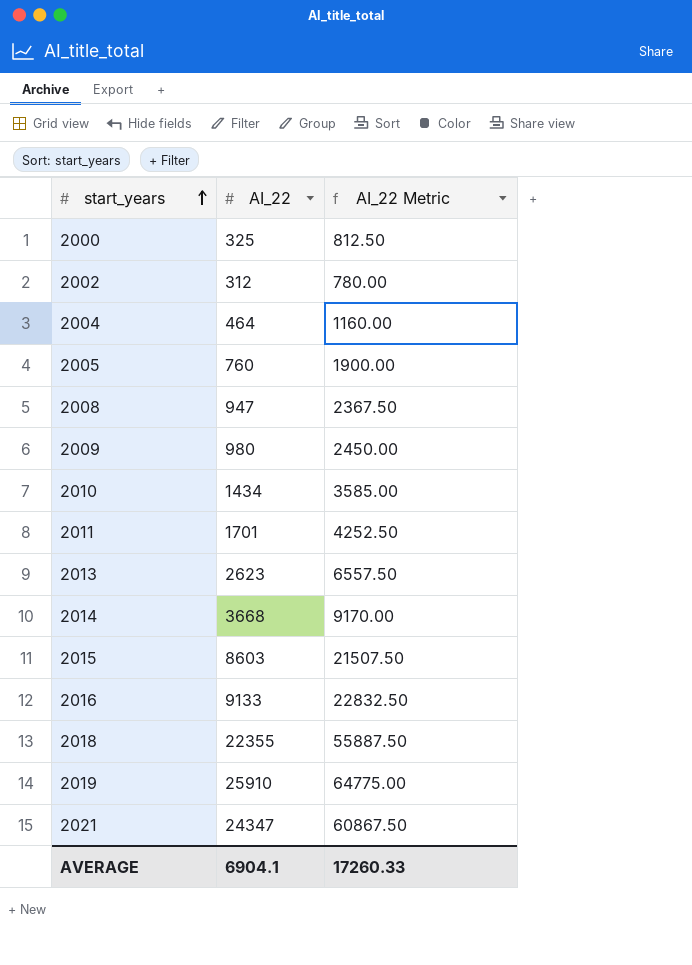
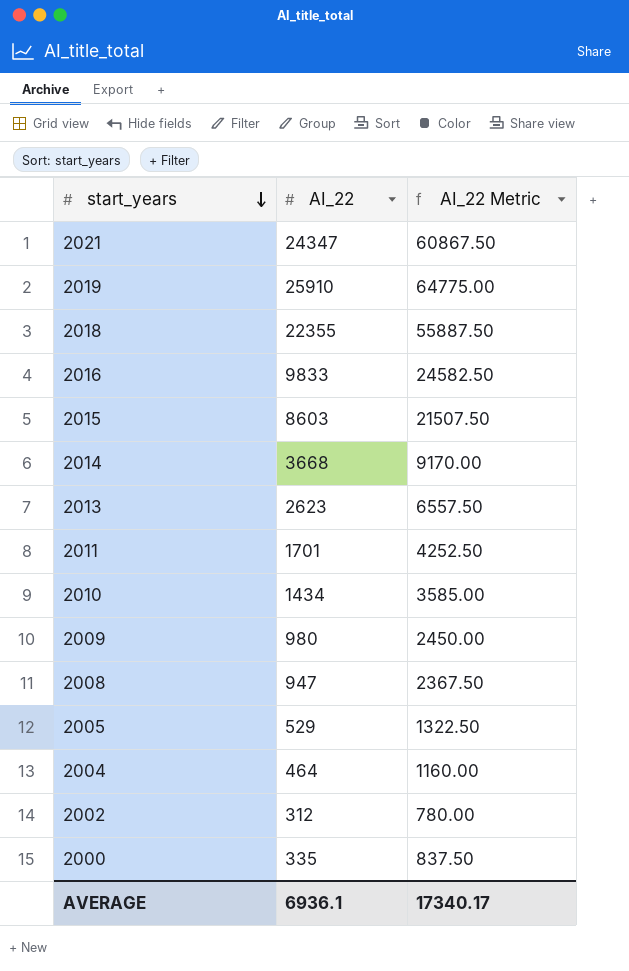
row order: start_years ascending -> start_years descending
2016 | AI_22: 9133 -> 9833
2016 | AI_22 Metric: 22832.50 -> 24582.50
2005 | AI_22: 760 -> 529
2005 | AI_22 Metric: 1900.00 -> 1322.50
2000 | AI_22: 325 -> 335
2000 | AI_22 Metric: 812.50 -> 837.50
AVERAGE | AI_22: 6904.1 -> 6936.1
AVERAGE | AI_22 Metric: 17260.33 -> 17340.17

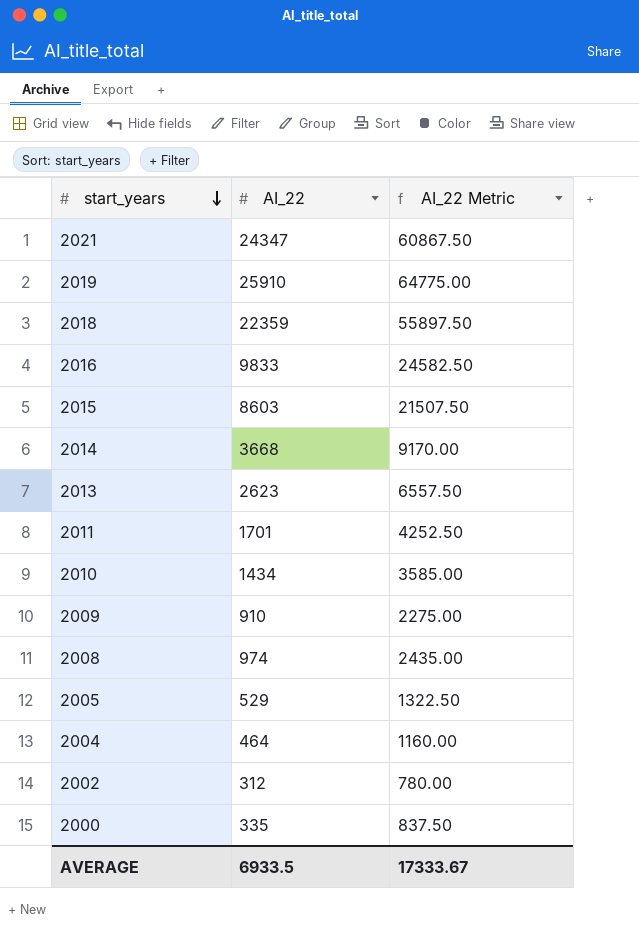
2018 | AI_22: 22355 -> 22359
2018 | AI_22 Metric: 55887.50 -> 55897.50
2009 | AI_22: 980 -> 910
2009 | AI_22 Metric: 2450.00 -> 2275.00
2008 | AI_22: 947 -> 974
2008 | AI_22 Metric: 2367.50 -> 2435.00
AVERAGE | AI_22: 6936.1 -> 6933.5
AVERAGE | AI_22 Metric: 17340.17 -> 17333.67

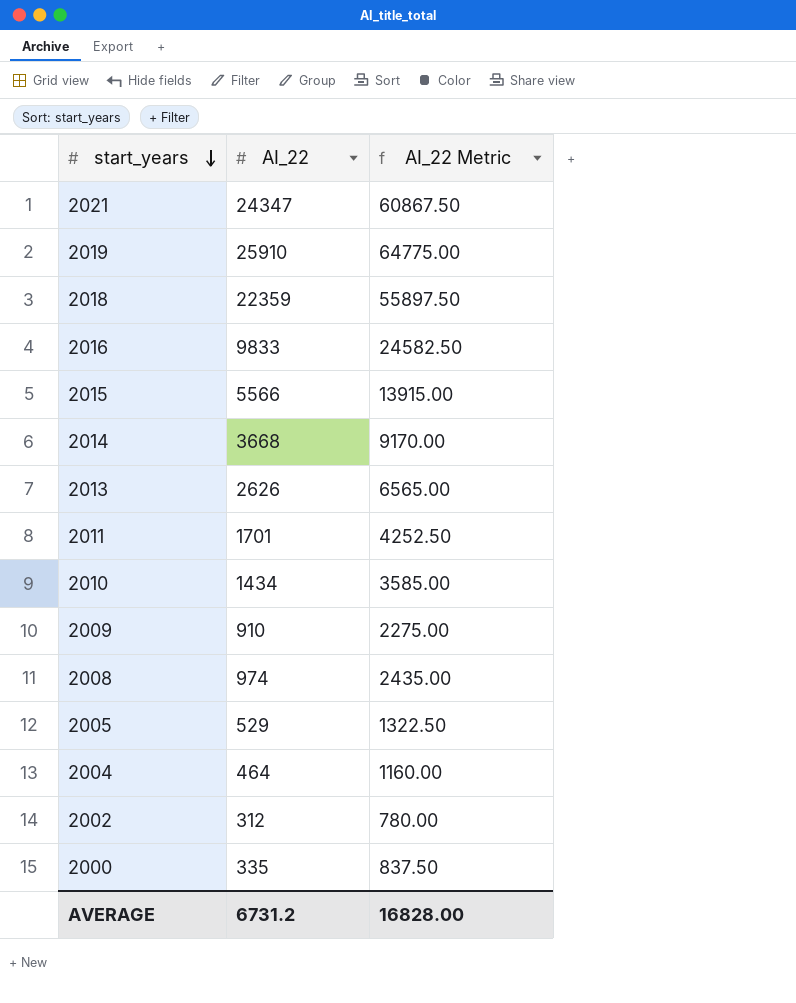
2015 | AI_22: 8603 -> 5566
2015 | AI_22 Metric: 21507.50 -> 13915.00
2013 | AI_22: 2623 -> 2626
2013 | AI_22 Metric: 6557.50 -> 6565.00
AVERAGE | AI_22: 6933.5 -> 6731.2
AVERAGE | AI_22 Metric: 17333.67 -> 16828.00

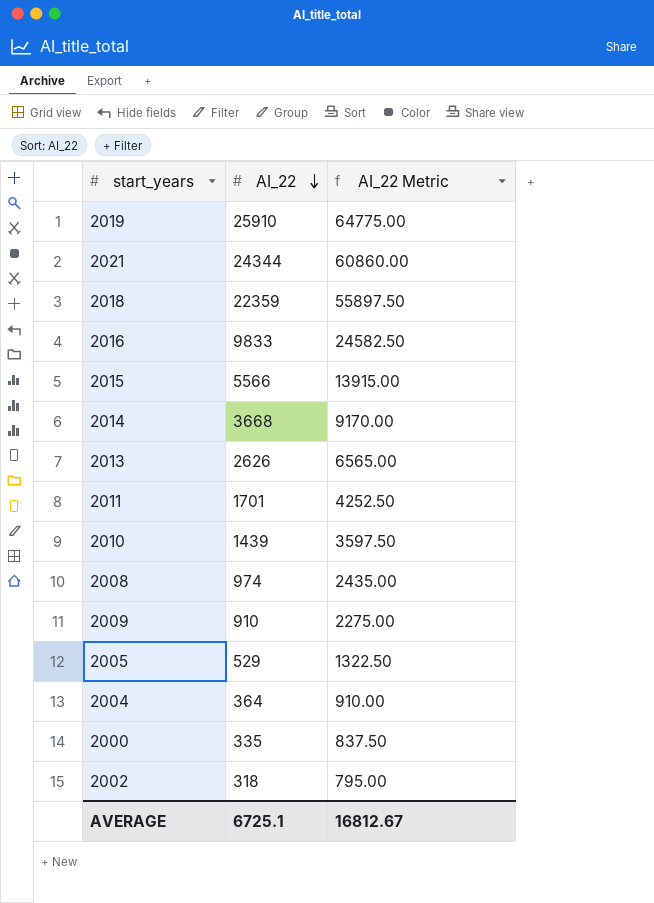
row order: start_years descending -> AI_22 descending
2021 | AI_22: 24347 -> 24344
2021 | AI_22 Metric: 60867.50 -> 60860.00
2010 | AI_22: 1434 -> 1439
2010 | AI_22 Metric: 3585.00 -> 3597.50
2004 | AI_22: 464 -> 364
2004 | AI_22 Metric: 1160.00 -> 910.00
2002 | AI_22: 312 -> 318
2002 | AI_22 Metric: 780.00 -> 795.00
AVERAGE | AI_22: 6731.2 -> 6725.1
AVERAGE | AI_22 Metric: 16828.00 -> 16812.67

